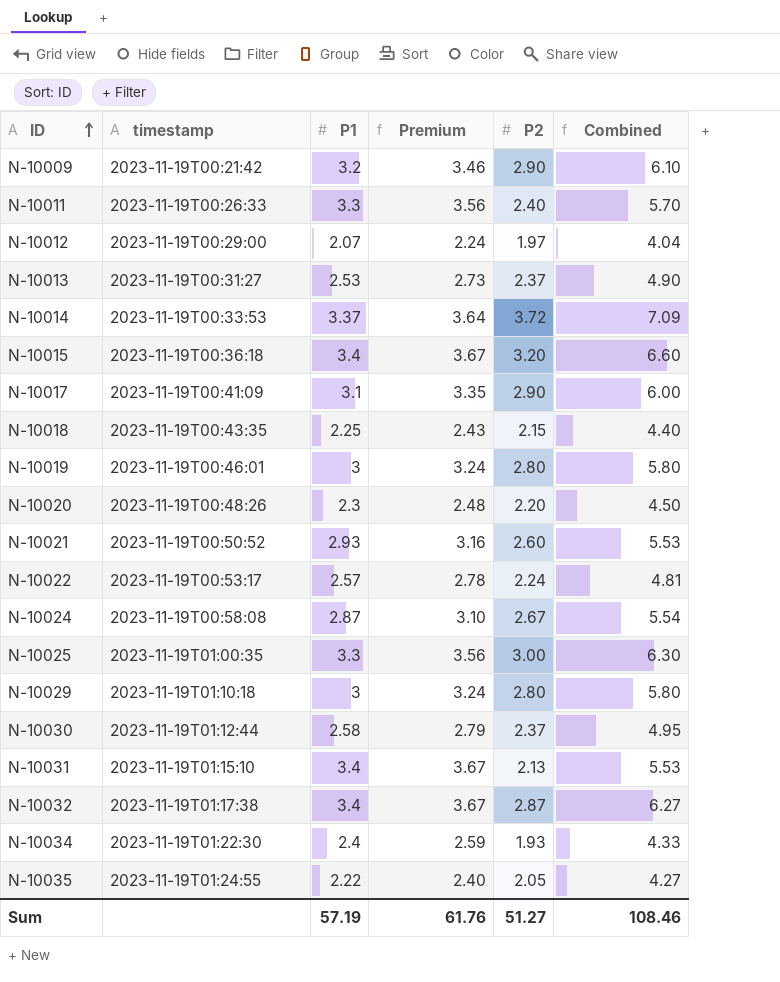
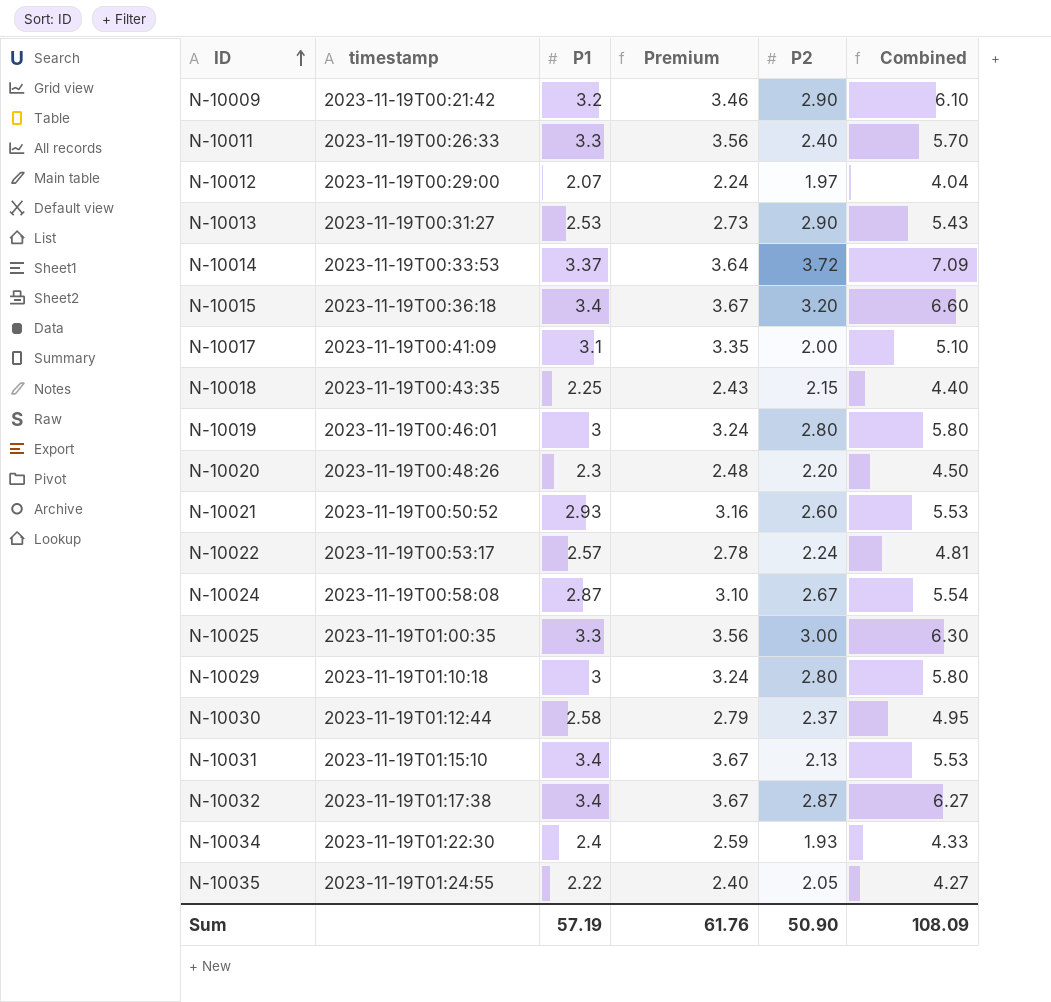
N-10013 | P2: 2.37 -> 2.90
N-10013 | Combined: 4.90 -> 5.43
N-10017 | P2: 2.90 -> 2.00
N-10017 | Combined: 6.00 -> 5.10
Sum | P2: 51.27 -> 50.90
Sum | Combined: 108.46 -> 108.09

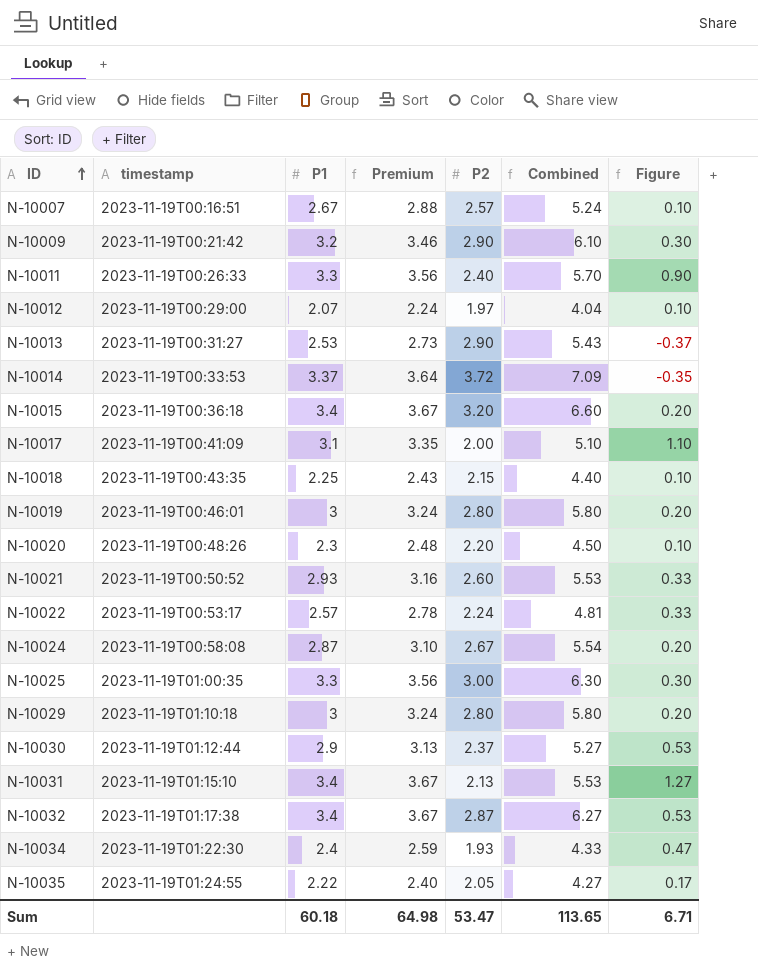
column Figure | formula: none -> [P1] - [P2]
row N-10007: none -> 2023-11-19T00:16:51 | 2.67 | 2.88 | 2.57 | 5.24 | 0.10
N-10030 | P1: 2.58 -> 2.9
N-10030 | Premium: 2.79 -> 3.13
N-10030 | Combined: 4.95 -> 5.27
Sum | P1: 57.19 -> 60.18
Sum | Premium: 61.76 -> 64.98
Sum | P2: 50.90 -> 53.47
Sum | Combined: 108.09 -> 113.65

